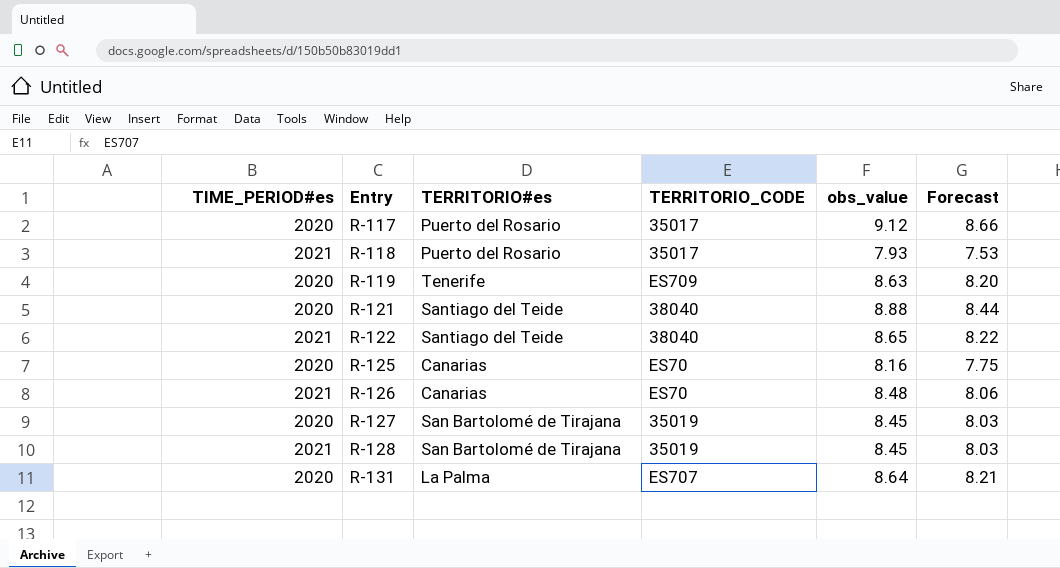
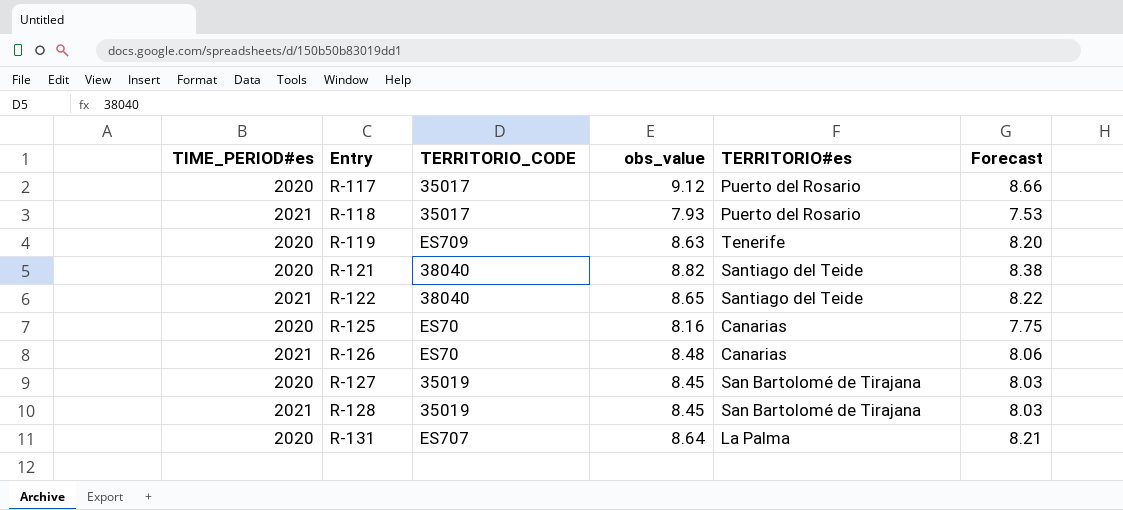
column TERRITORIO#es | position: 3 -> 5
R-121 | obs_value: 8.88 -> 8.82
R-121 | Forecast: 8.44 -> 8.38

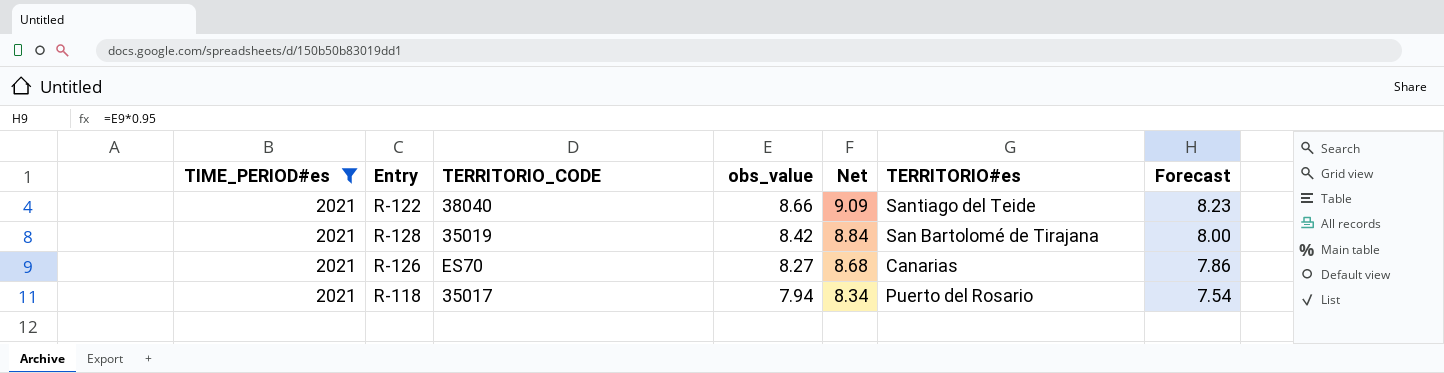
filter: none -> TIME_PERIOD#es = 2021
row order: Entry ascending -> obs_value descending
column Net | formula: none -> [obs_value] * 1.05
R-122 | obs_value: 8.65 -> 8.66
R-122 | Forecast: 8.22 -> 8.23
R-128 | obs_value: 8.45 -> 8.42
R-128 | Forecast: 8.03 -> 8.00
R-126 | obs_value: 8.48 -> 8.27
R-126 | Forecast: 8.06 -> 7.86
R-118 | obs_value: 7.93 -> 7.94
R-118 | Forecast: 7.53 -> 7.54

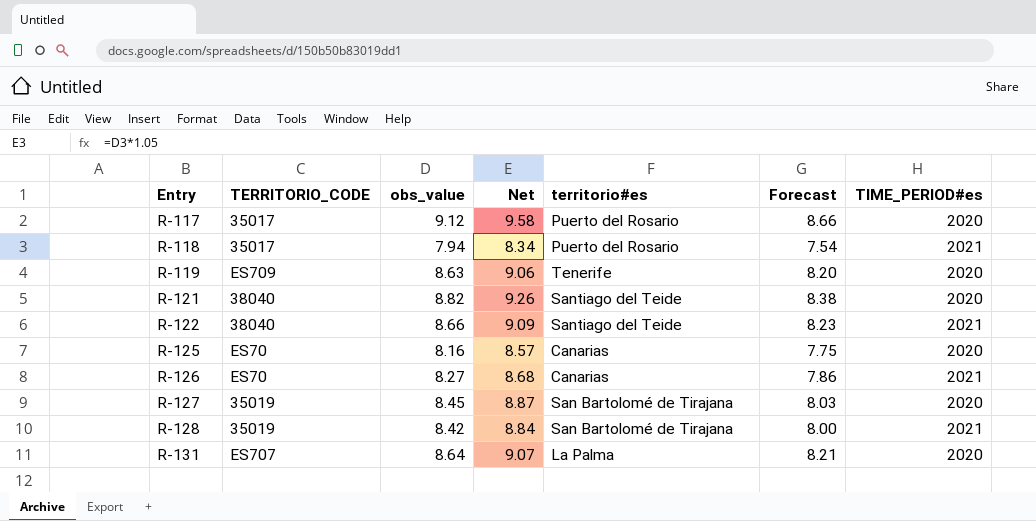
filter: TIME_PERIOD#es = 2021 -> none
row order: obs_value descending -> Entry ascending
column name: TERRITORIO#es -> territorio#es
column TIME_PERIOD#es | position: 1 -> 7

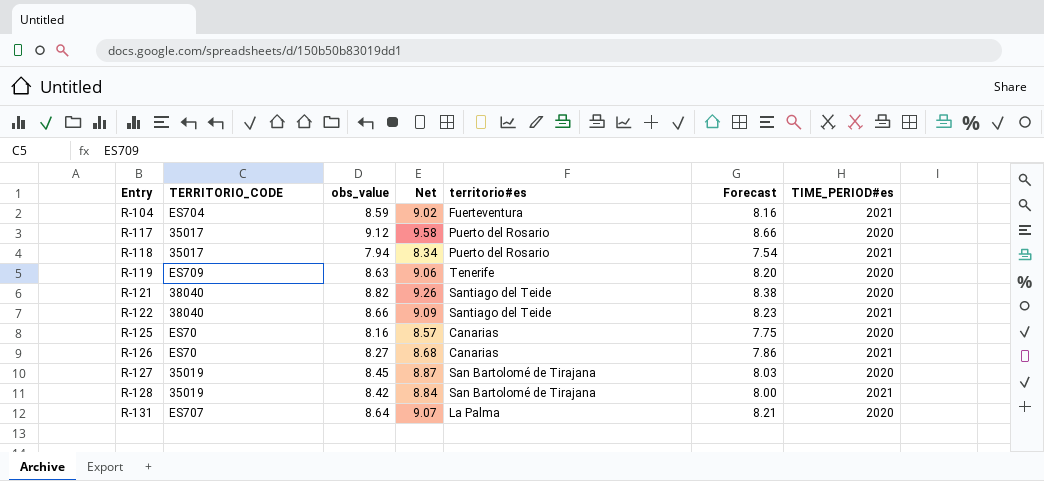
row R-104: none -> ES704 | 8.59 | 9.02 | Fuerteventura | 8.16 | 2021

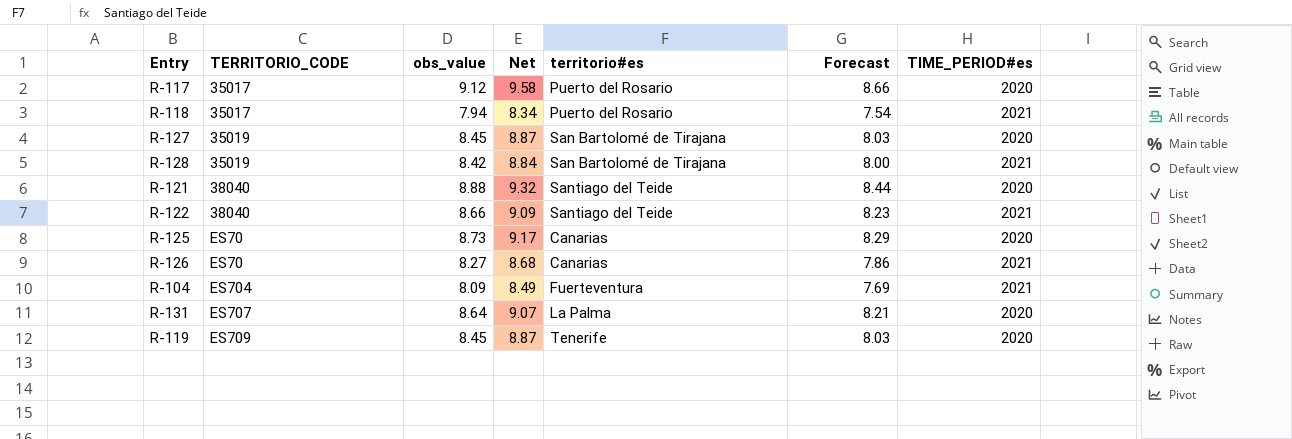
row order: Entry ascending -> TERRITORIO_CODE ascending
R-121 | obs_value: 8.82 -> 8.88
R-121 | Net: 9.26 -> 9.32
R-121 | Forecast: 8.38 -> 8.44
R-125 | obs_value: 8.16 -> 8.73
R-125 | Net: 8.57 -> 9.17
R-125 | Forecast: 7.75 -> 8.29
R-104 | obs_value: 8.59 -> 8.09
R-104 | Net: 9.02 -> 8.49
R-104 | Forecast: 8.16 -> 7.69
R-119 | obs_value: 8.63 -> 8.45
R-119 | Net: 9.06 -> 8.87
R-119 | Forecast: 8.20 -> 8.03

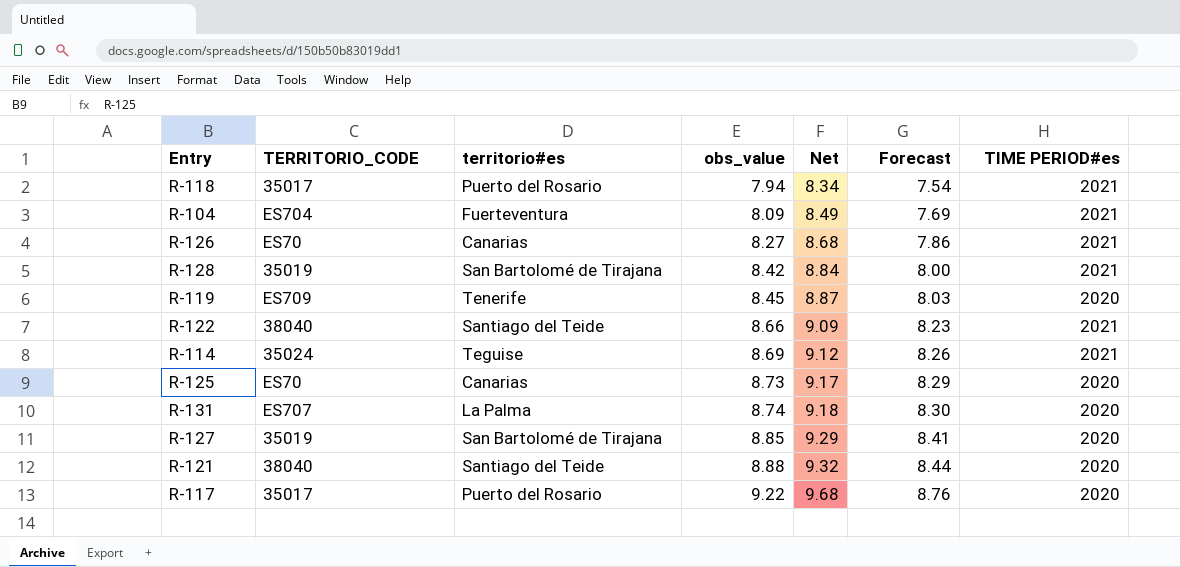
row order: TERRITORIO_CODE ascending -> obs_value ascending
column territorio#es | position: 5 -> 3
column name: TIME_PERIOD#es -> TIME PERIOD#es
row R-114: none -> 35024 | Teguise | 8.69 | 9.12 | 8.26 | 2021
R-131 | obs_value: 8.64 -> 8.74
R-131 | Net: 9.07 -> 9.18
R-131 | Forecast: 8.21 -> 8.30
R-127 | obs_value: 8.45 -> 8.85
R-127 | Net: 8.87 -> 9.29
R-127 | Forecast: 8.03 -> 8.41
R-117 | obs_value: 9.12 -> 9.22
R-117 | Net: 9.58 -> 9.68
R-117 | Forecast: 8.66 -> 8.76

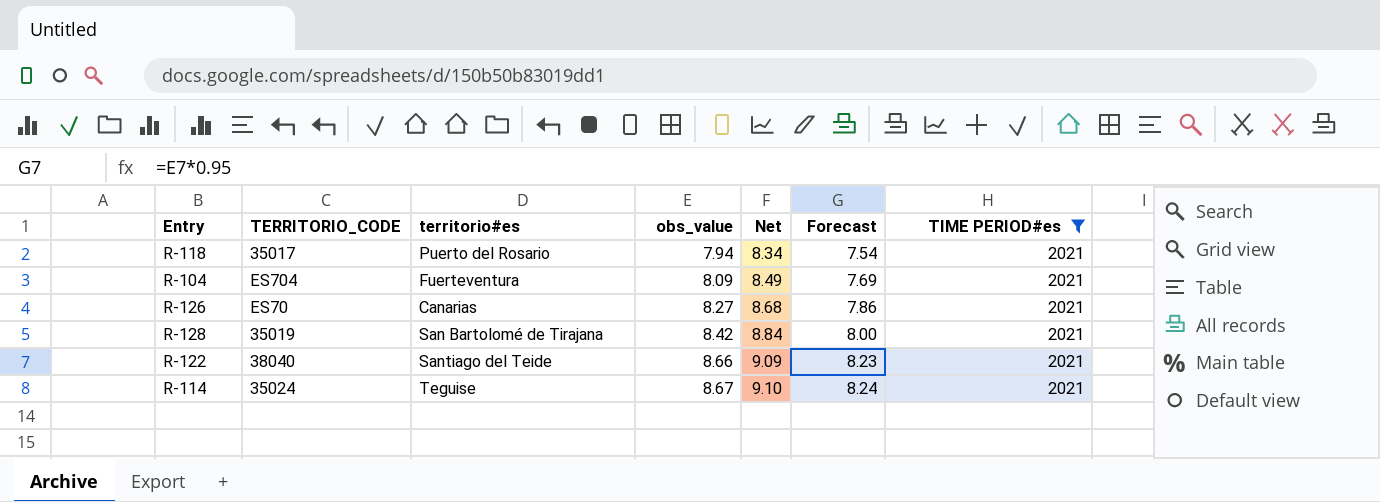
filter: none -> TIME PERIOD#es = 2021
R-114 | obs_value: 8.69 -> 8.67
R-114 | Net: 9.12 -> 9.10
R-114 | Forecast: 8.26 -> 8.24

